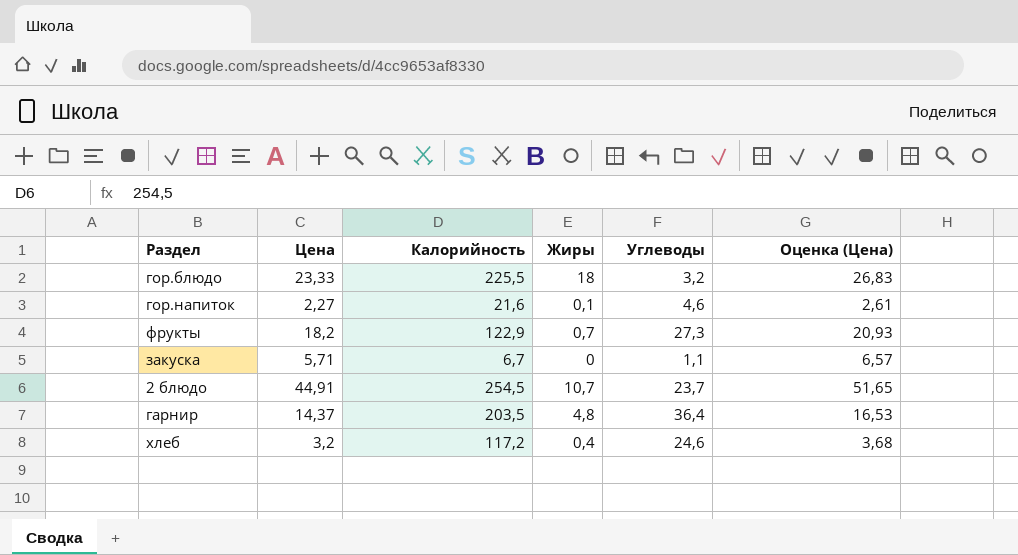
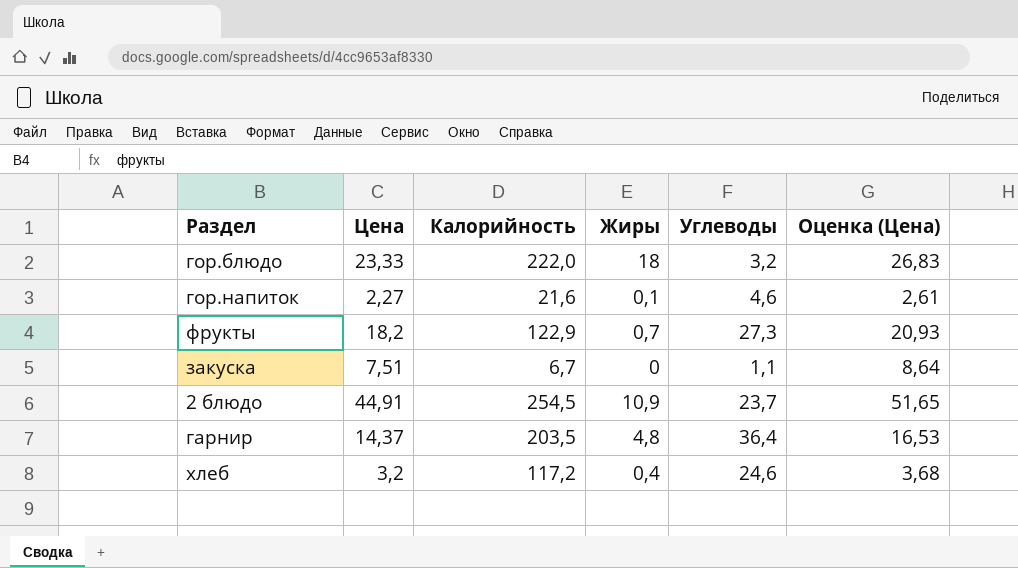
гор.блюдо | Калорийность: 225,5 -> 222,0
закуска | Цена: 5,71 -> 7,51
закуска | Оценка (Цена): 6,57 -> 8,64
2 блюдо | Жиры: 10,7 -> 10,9

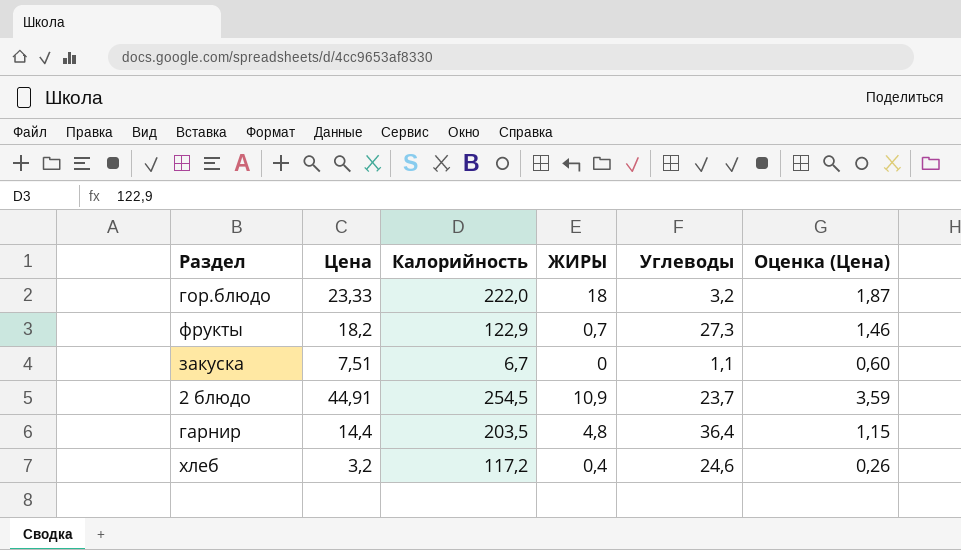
column name: Жиры -> ЖИРЫ
column Оценка (Цена) | formula: [Цена] * 1,15 -> [Цена] * 0,08
row гор.напиток: 2,27 | 21,6 | 0,1 | 4,6 | 2,61 -> none
гарнир | Цена: 14,37 -> 14,4

